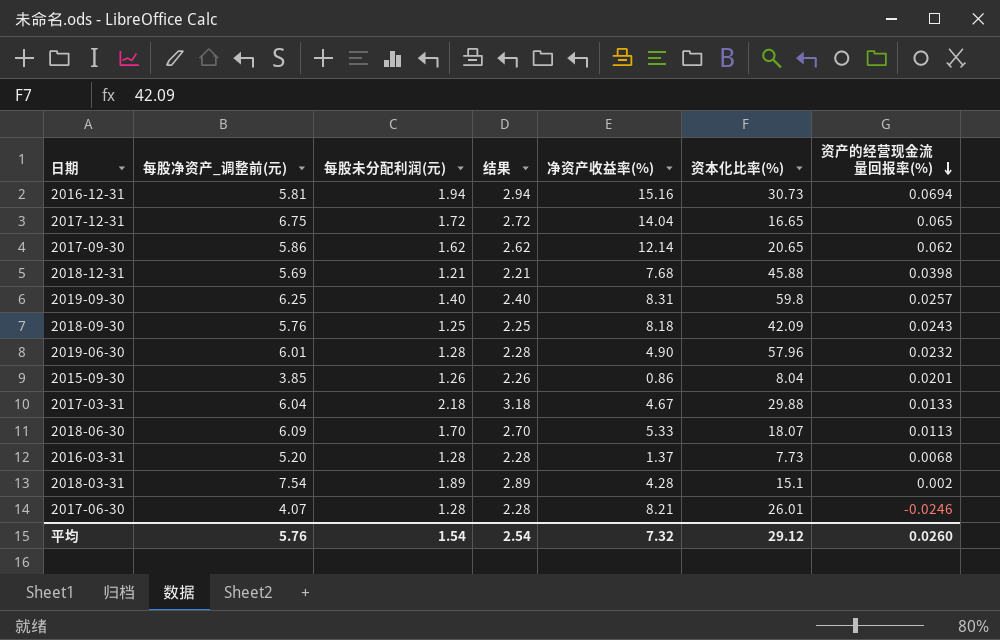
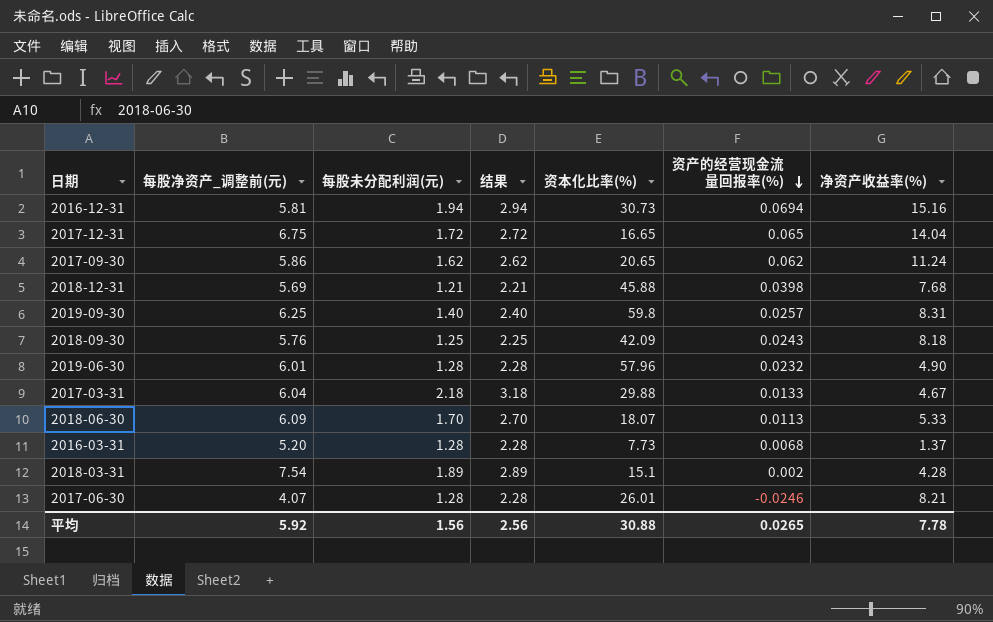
column 净资产收益率(%) | position: 5 -> 7
row 2015-09-30: 3.85 | 1.26 | 2.26 | 0.86 | 8.04 | 0.0201 -> none
2017-09-30 | 净资产收益率(%): 12.14 -> 11.24
平均 | 每股净资产_调整前(元): 5.76 -> 5.92
平均 | 每股未分配利润(元): 1.54 -> 1.56
平均 | 结果: 2.54 -> 2.56
平均 | 资本化比率(%): 29.12 -> 30.88
平均 | 资产的经营现金流量回报率(%): 0.0260 -> 0.0265
平均 | 净资产收益率(%): 7.32 -> 7.78

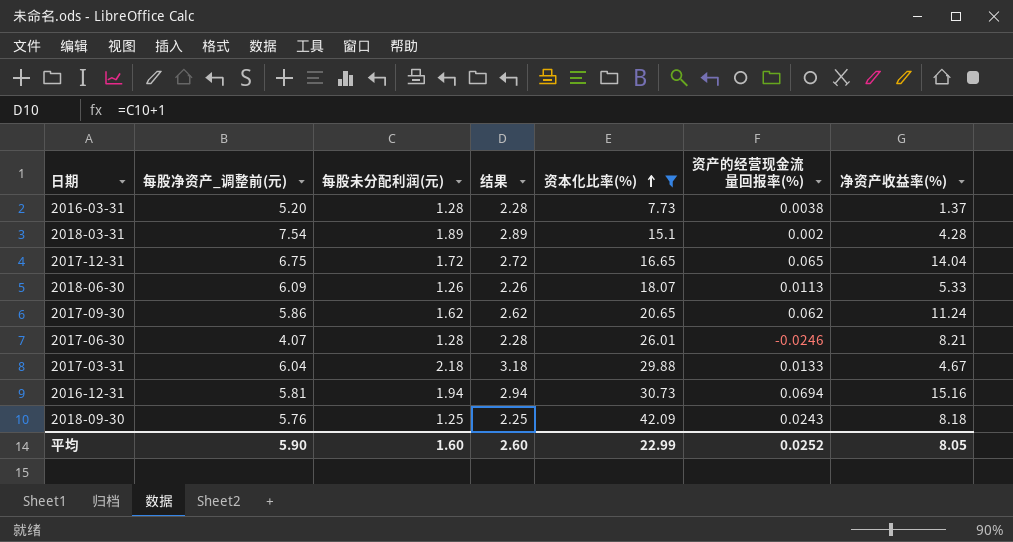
filter: none -> 资本化比率(%) <= 42.09
row order: 资产的经营现金流量回报率(%) descending -> 资本化比率(%) ascending
2016-03-31 | 资产的经营现金流量回报率(%): 0.0068 -> 0.0038
2018-06-30 | 每股未分配利润(元): 1.70 -> 1.26
2018-06-30 | 结果: 2.70 -> 2.26
平均 | 每股净资产_调整前(元): 5.92 -> 5.90
平均 | 每股未分配利润(元): 1.56 -> 1.60
平均 | 结果: 2.56 -> 2.60
平均 | 资本化比率(%): 30.88 -> 22.99
平均 | 资产的经营现金流量回报率(%): 0.0265 -> 0.0252
平均 | 净资产收益率(%): 7.78 -> 8.05

